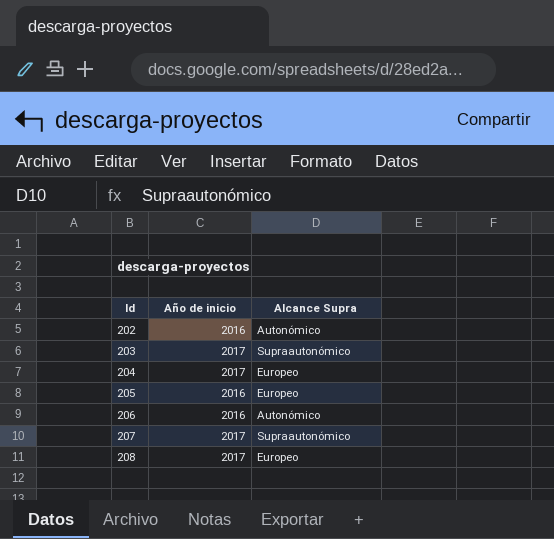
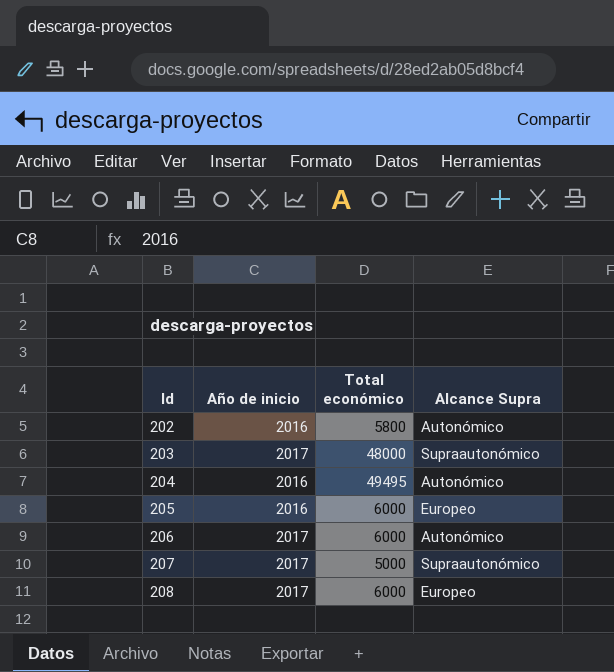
column Total económico | position: none -> 3
204 | Año de inicio: 2017 -> 2016
204 | Alcance Supra: Europeo -> Autonómico
206 | Año de inicio: 2016 -> 2017

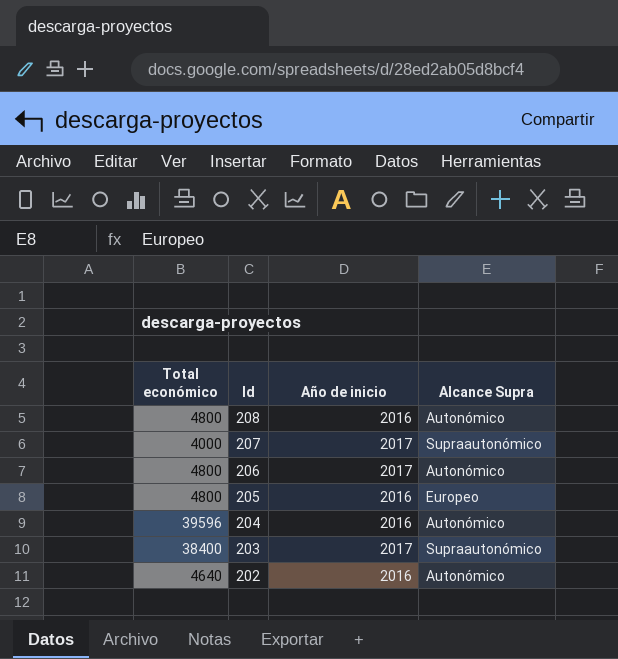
row order: Id ascending -> Id descending
column Total económico | position: 3 -> 1
208 | Total económico: 6000 -> 4800
208 | Año de inicio: 2017 -> 2016
208 | Alcance Supra: Europeo -> Autonómico
207 | Total económico: 5000 -> 4000
206 | Total económico: 6000 -> 4800
205 | Total económico: 6000 -> 4800
204 | Total económico: 49495 -> 39596
203 | Total económico: 48000 -> 38400
202 | Total económico: 5800 -> 4640

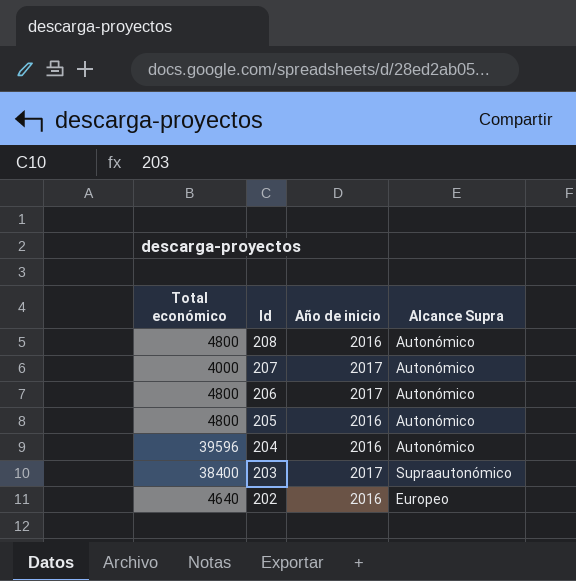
207 | Alcance Supra: Supraautonómico -> Autonómico
205 | Alcance Supra: Europeo -> Autonómico
202 | Alcance Supra: Autonómico -> Europeo

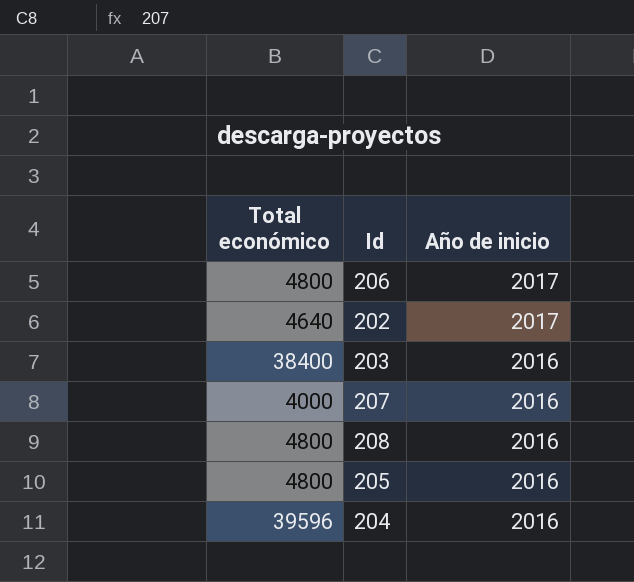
row order: Id descending -> Año de inicio descending
column Alcance Supra | position: 4 -> none
202 | Año de inicio: 2016 -> 2017
203 | Año de inicio: 2017 -> 2016
207 | Año de inicio: 2017 -> 2016

